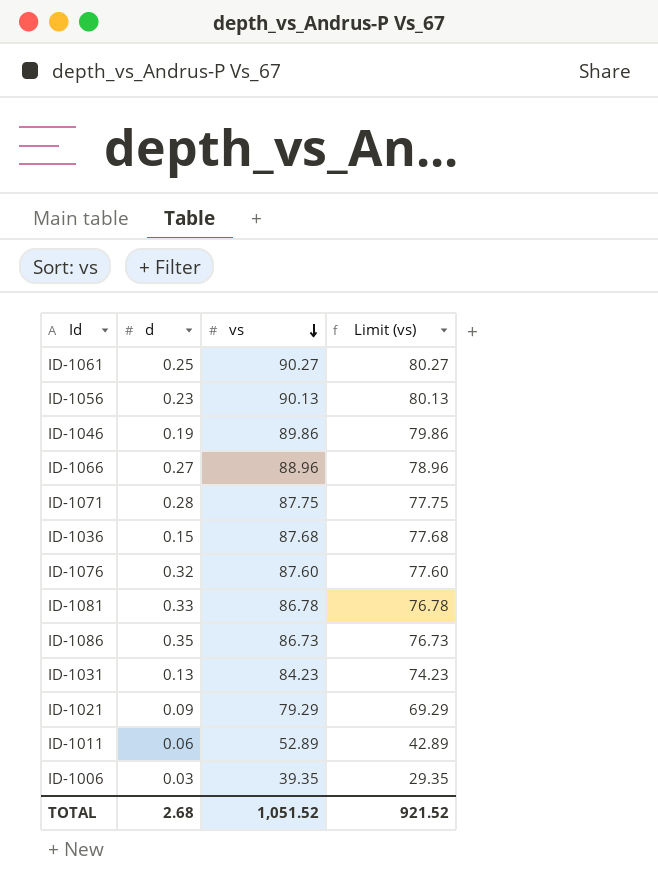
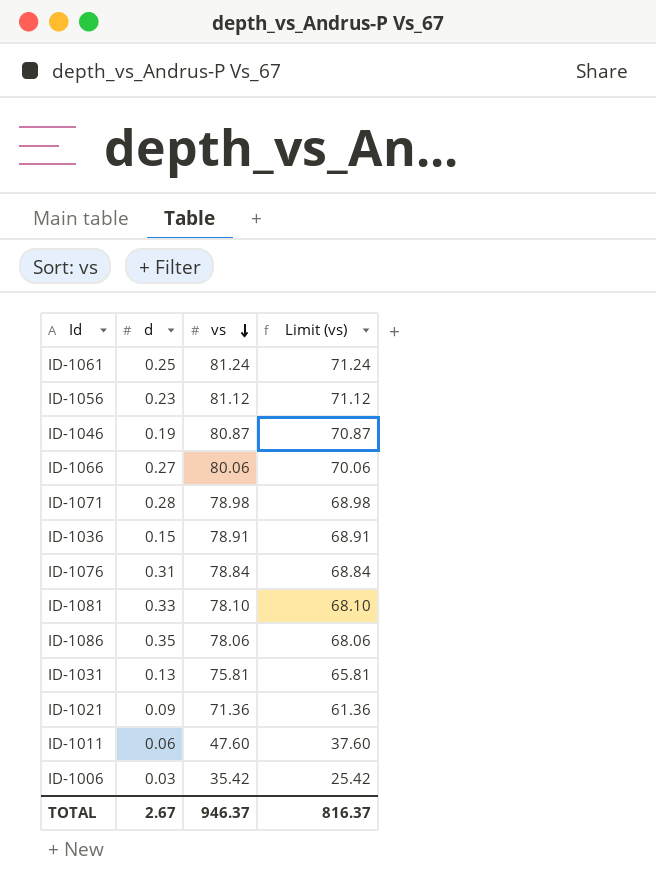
ID-1061 | vs: 90.27 -> 81.24
ID-1061 | Limit (vs): 80.27 -> 71.24
ID-1056 | vs: 90.13 -> 81.12
ID-1056 | Limit (vs): 80.13 -> 71.12
ID-1046 | vs: 89.86 -> 80.87
ID-1046 | Limit (vs): 79.86 -> 70.87
ID-1066 | vs: 88.96 -> 80.06
ID-1066 | Limit (vs): 78.96 -> 70.06
ID-1071 | vs: 87.75 -> 78.98
ID-1071 | Limit (vs): 77.75 -> 68.98
ID-1036 | vs: 87.68 -> 78.91
ID-1036 | Limit (vs): 77.68 -> 68.91
ID-1076 | d: 0.32 -> 0.31
ID-1076 | vs: 87.60 -> 78.84
ID-1076 | Limit (vs): 77.60 -> 68.84
ID-1081 | vs: 86.78 -> 78.10
ID-1081 | Limit (vs): 76.78 -> 68.10
ID-1086 | vs: 86.73 -> 78.06
ID-1086 | Limit (vs): 76.73 -> 68.06
ID-1031 | vs: 84.23 -> 75.81
ID-1031 | Limit (vs): 74.23 -> 65.81
ID-1021 | vs: 79.29 -> 71.36
ID-1021 | Limit (vs): 69.29 -> 61.36
ID-1011 | vs: 52.89 -> 47.60
ID-1011 | Limit (vs): 42.89 -> 37.60
ID-1006 | vs: 39.35 -> 35.42
ID-1006 | Limit (vs): 29.35 -> 25.42
TOTAL | d: 2.68 -> 2.67
TOTAL | vs: 1,051.52 -> 946.37
TOTAL | Limit (vs): 921.52 -> 816.37

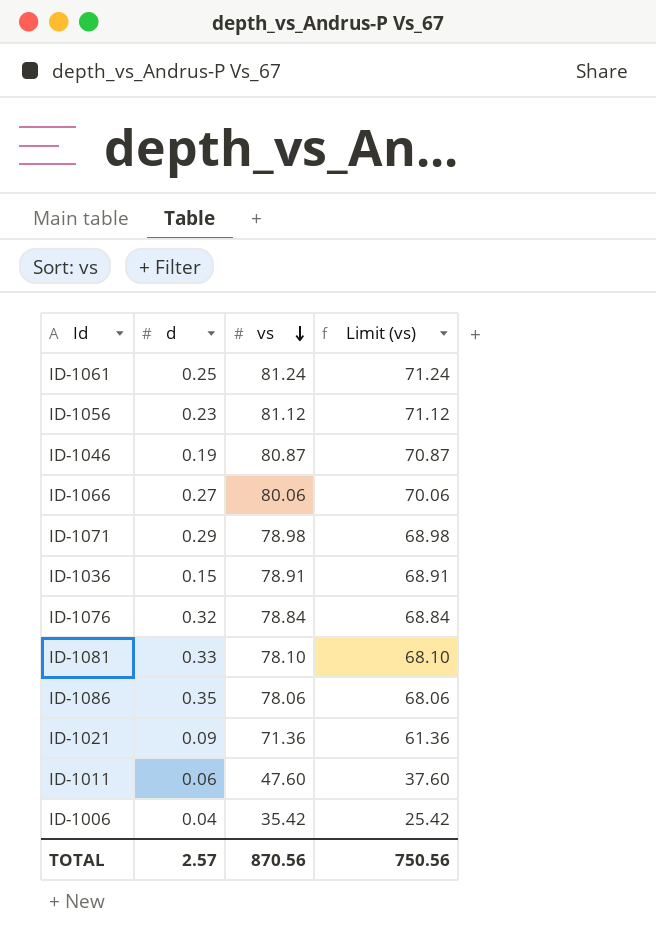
row ID-1031: 0.13 | 75.81 | 65.81 -> none
ID-1071 | d: 0.28 -> 0.29
ID-1076 | d: 0.31 -> 0.32
ID-1006 | d: 0.03 -> 0.04
TOTAL | d: 2.67 -> 2.57
TOTAL | vs: 946.37 -> 870.56
TOTAL | Limit (vs): 816.37 -> 750.56

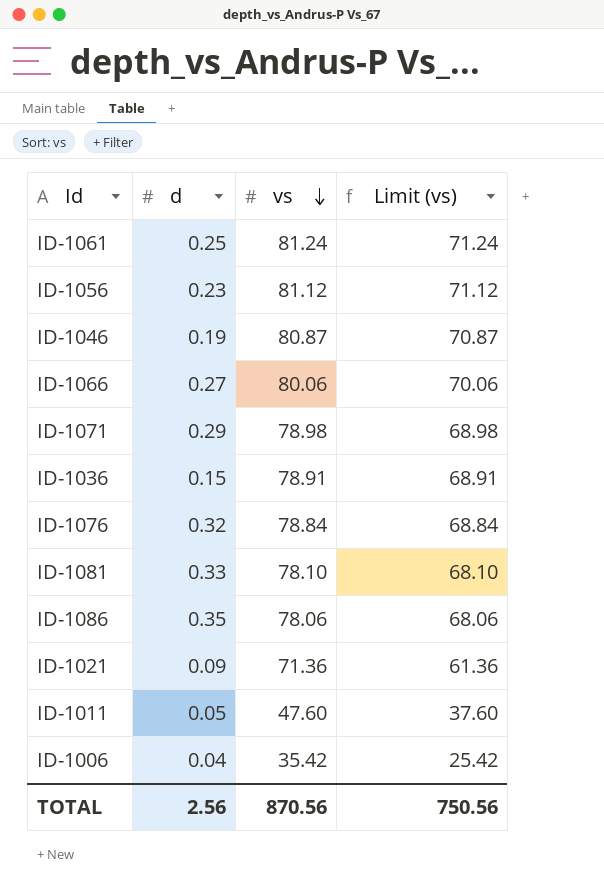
ID-1011 | d: 0.06 -> 0.05
TOTAL | d: 2.57 -> 2.56

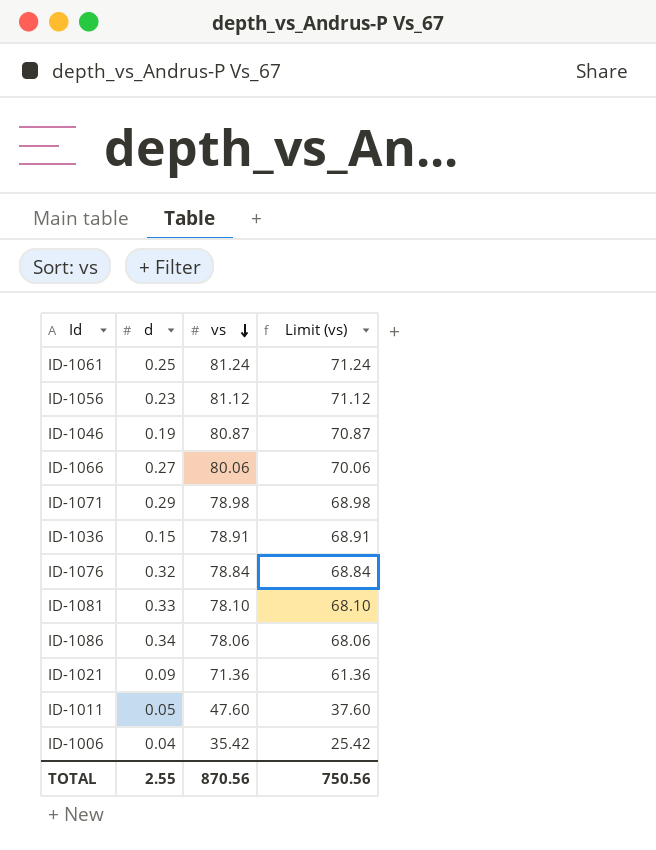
ID-1086 | d: 0.35 -> 0.34
TOTAL | d: 2.56 -> 2.55

